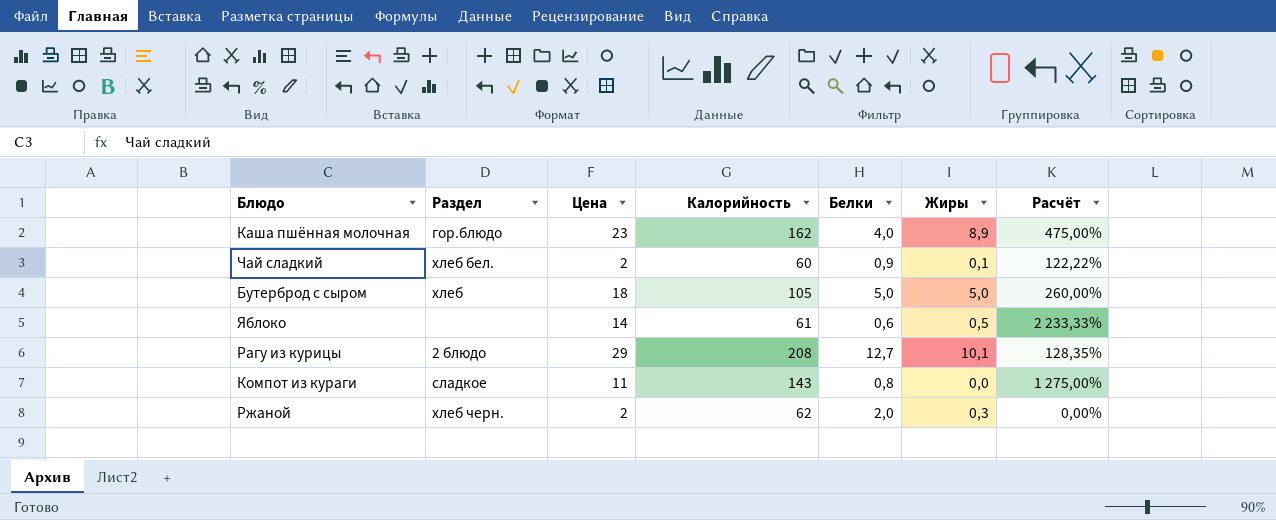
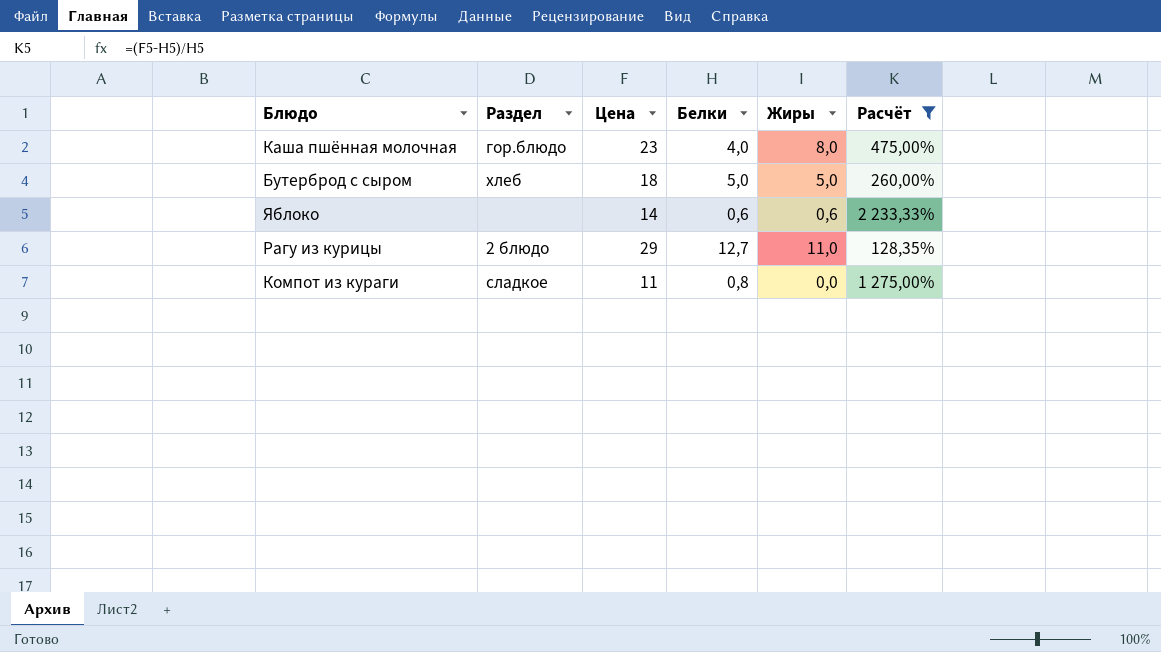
filter: none -> Расчёт >= 128,35%
column Калорийность | position: 4 -> none
Каша пшённая молочная | Жиры: 8,9 -> 8,0
Яблоко | Жиры: 0,5 -> 0,6
Рагу из курицы | Жиры: 10,1 -> 11,0

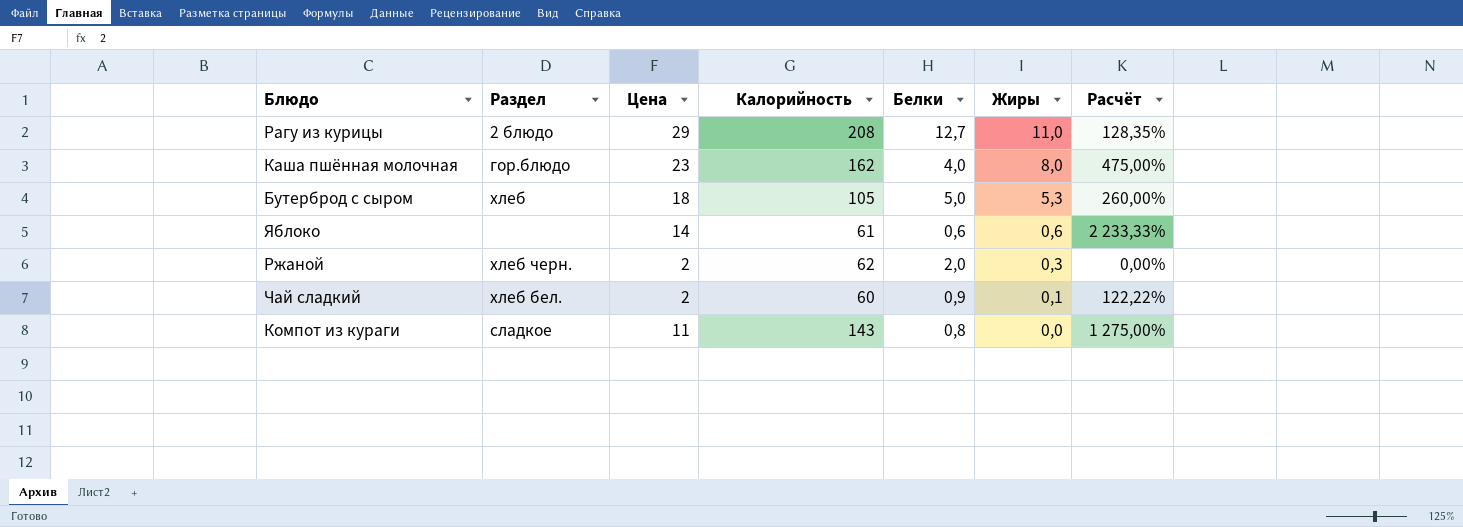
filter: Расчёт >= 128,35% -> none
row order: none -> Жиры descending
column Калорийность | position: none -> 4
Бутерброд с сыром | Жиры: 5,0 -> 5,3

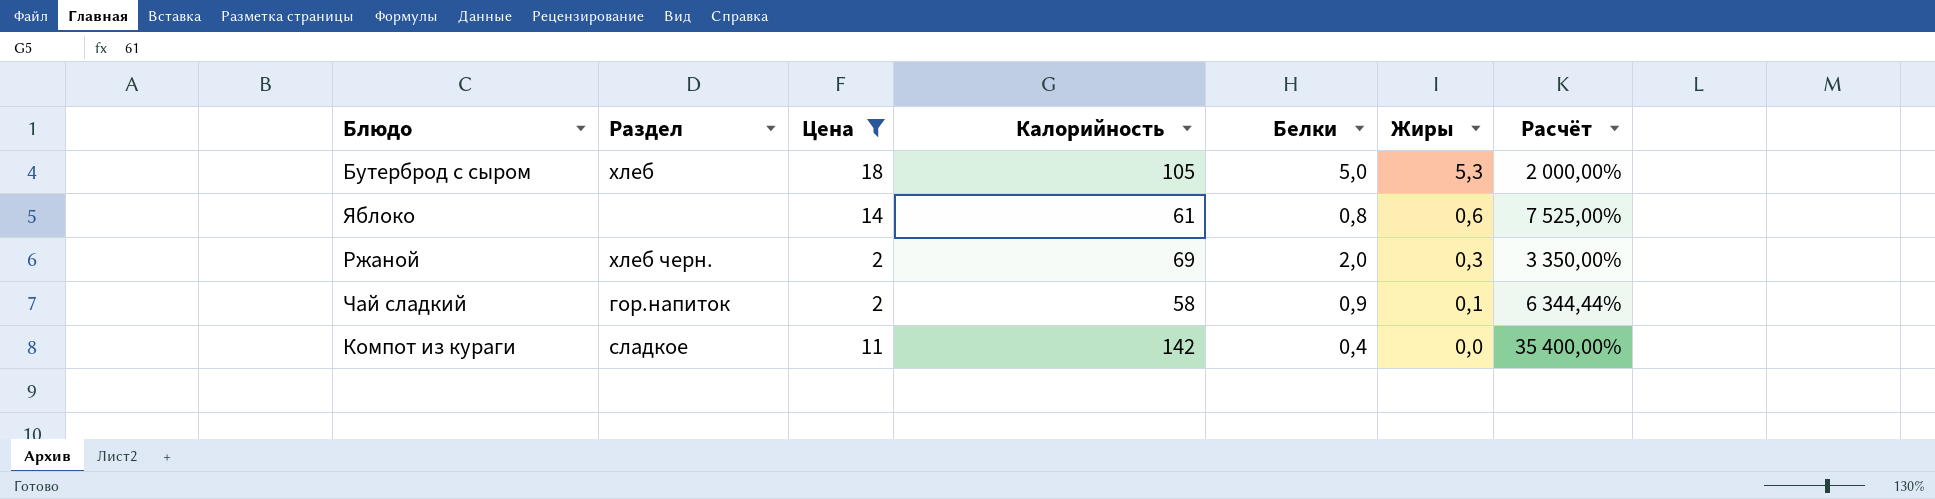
filter: none -> Цена <= 18
column Расчёт | formula: ([Цена] - [Белки]) / [Белки] -> ([Калорийность] - [Белки]) / [Белки]
Яблоко | Белки: 0,6 -> 0,8
Ржаной | Калорийность: 62 -> 69
Чай сладкий | Раздел: хлеб бел. -> гор.напиток
Чай сладкий | Калорийность: 60 -> 58
Компот из кураги | Калорийность: 143 -> 142
Компот из кураги | Белки: 0,8 -> 0,4

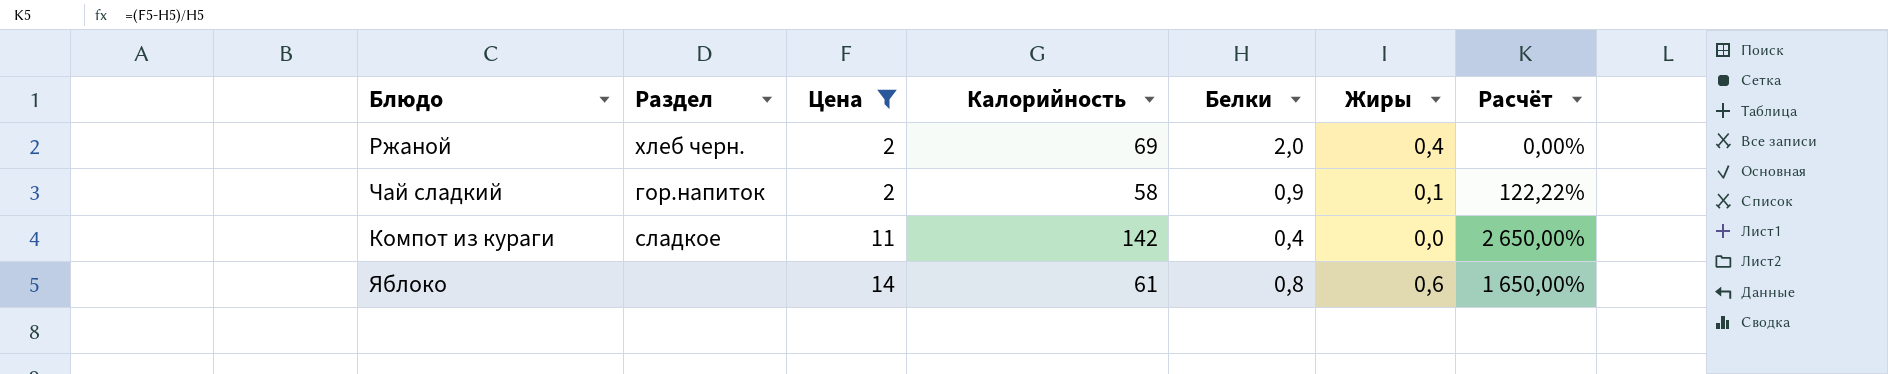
row order: Жиры descending -> Цена ascending
column Расчёт | formula: ([Калорийность] - [Белки]) / [Белки] -> ([Цена] - [Белки]) / [Белки]
row Бутерброд с сыром: хлеб | 18 | 105 | 5,0 | 5,3 | 2 000,00% -> none
Ржаной | Жиры: 0,3 -> 0,4

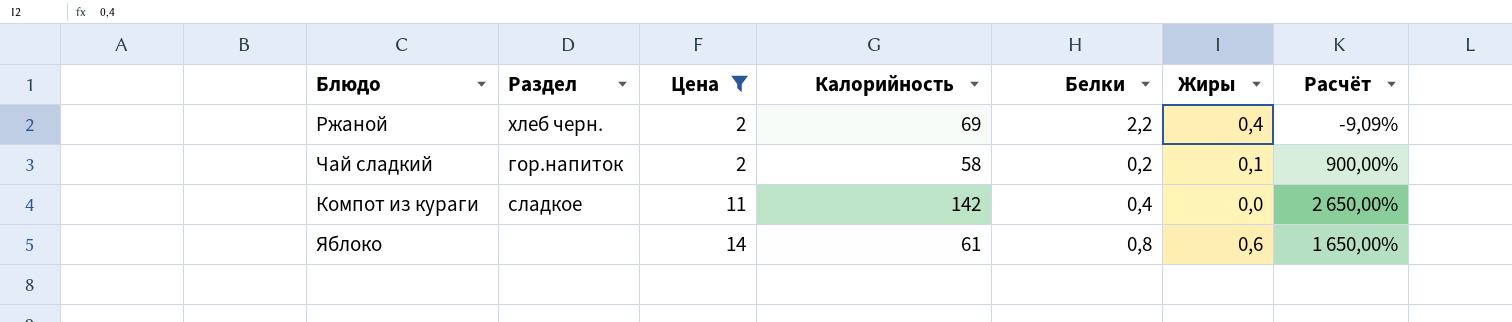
Ржаной | Белки: 2,0 -> 2,2
Ржаной | Расчёт: 0,00% -> -9,09%
Чай сладкий | Белки: 0,9 -> 0,2
Чай сладкий | Расчёт: 122,22% -> 900,00%

